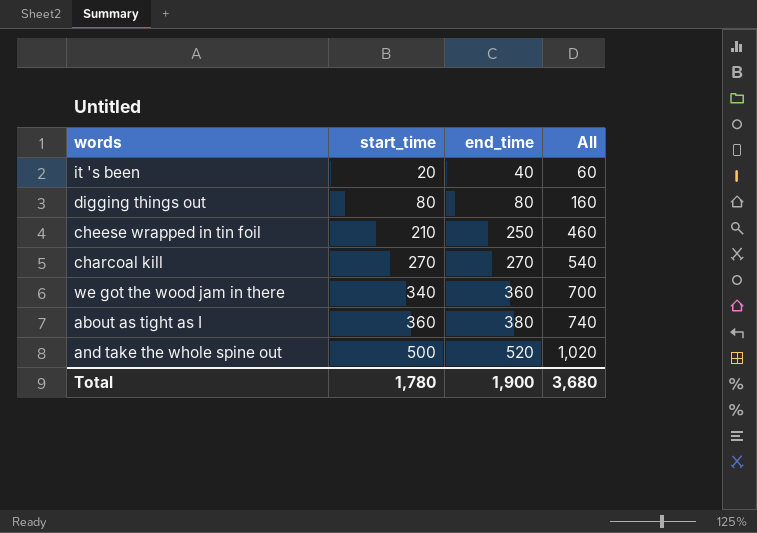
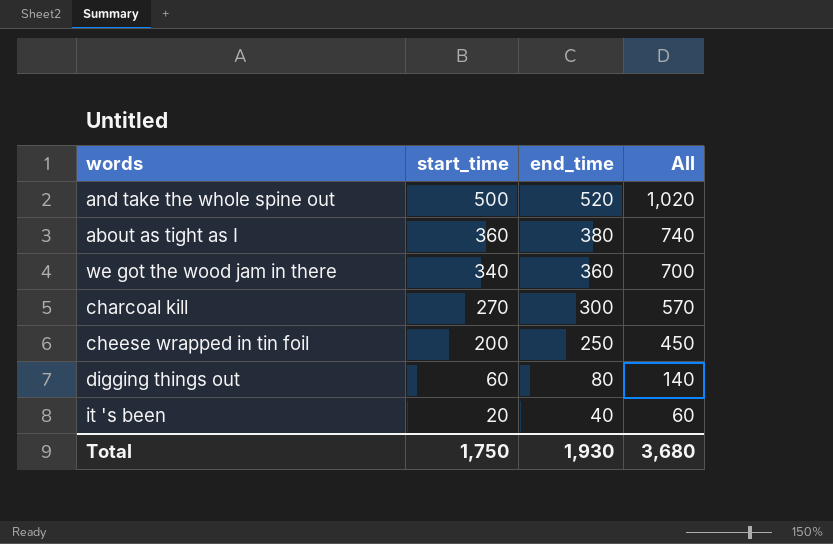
row order: start_time ascending -> start_time descending
charcoal kill | end_time: 270 -> 300
charcoal kill | All: 540 -> 570
cheese wrapped in tin foil | start_time: 210 -> 200
cheese wrapped in tin foil | All: 460 -> 450
digging things out | start_time: 80 -> 60
digging things out | All: 160 -> 140
Total | start_time: 1,780 -> 1,750
Total | end_time: 1,900 -> 1,930

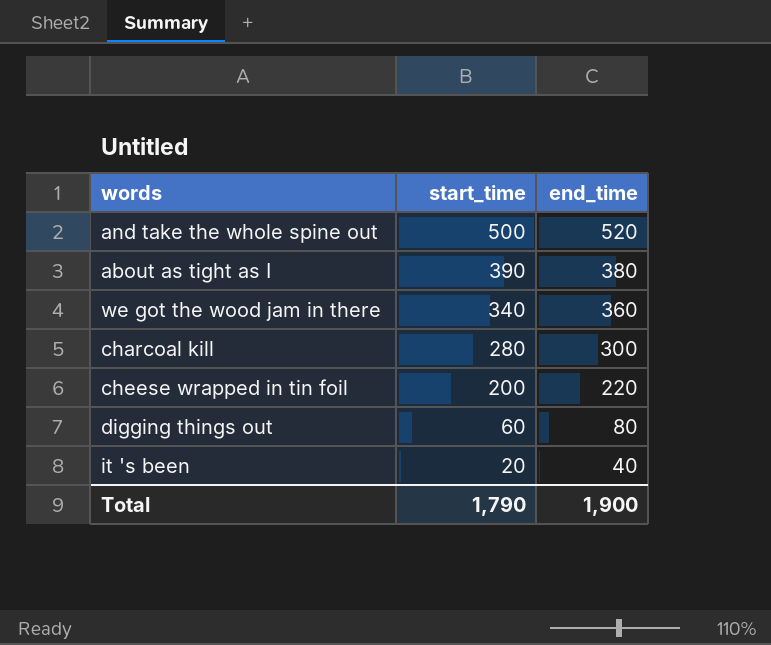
column All | formula: [start_time] + [end_time] -> none
about as tight as I | start_time: 360 -> 390
charcoal kill | start_time: 270 -> 280
cheese wrapped in tin foil | end_time: 250 -> 220
Total | start_time: 1,750 -> 1,790
Total | end_time: 1,930 -> 1,900

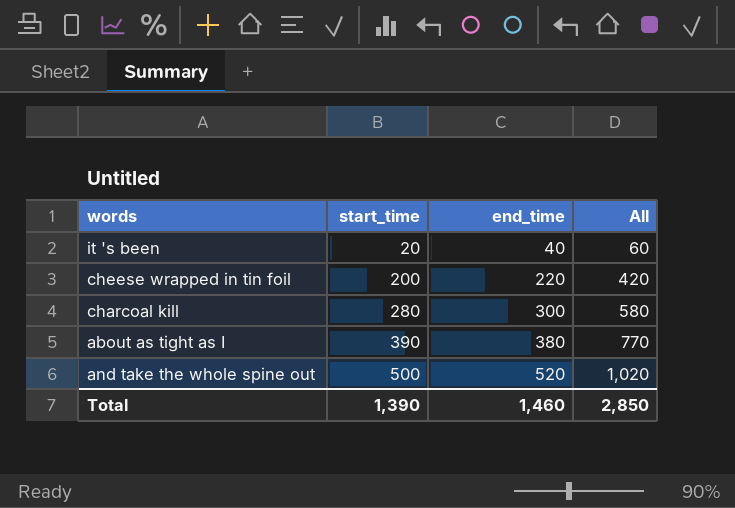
row order: start_time descending -> start_time ascending
column All | formula: none -> [start_time] + [end_time]
row we got the wood jam in there: 340 | 360 -> none
row digging things out: 60 | 80 -> none
Total | start_time: 1,790 -> 1,390
Total | end_time: 1,900 -> 1,460

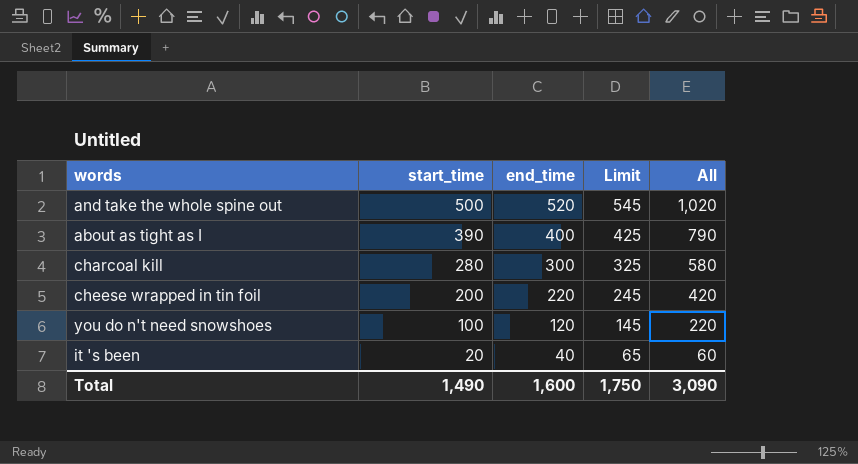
row order: start_time ascending -> start_time descending
column Limit | formula: none -> [end_time] + 25
about as tight as I | end_time: 380 -> 400
about as tight as I | All: 770 -> 790
row you do n't need snowshoes: none -> 100 | 120 | 145 | 220
Total | start_time: 1,390 -> 1,490
Total | end_time: 1,460 -> 1,600
Total | All: 2,850 -> 3,090

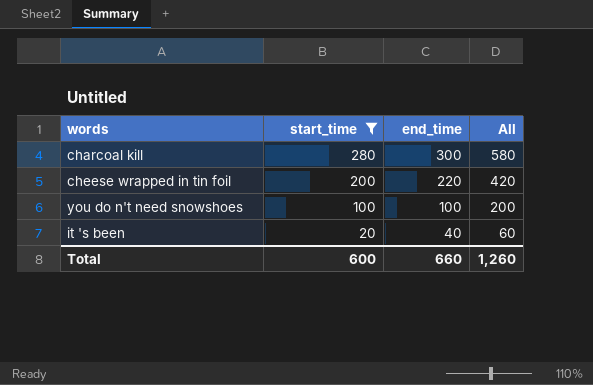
filter: none -> start_time <= 280
column Limit | formula: [end_time] + 25 -> none
you do n't need snowshoes | end_time: 120 -> 100
you do n't need snowshoes | All: 220 -> 200
Total | start_time: 1,490 -> 600
Total | end_time: 1,600 -> 660
Total | All: 3,090 -> 1,260

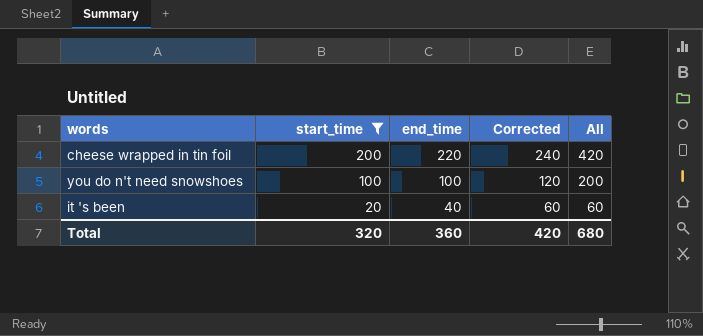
column Corrected | formula: none -> [end_time] + 20
row charcoal kill: 280 | 300 | 580 -> none
Total | start_time: 600 -> 320
Total | end_time: 660 -> 360
Total | All: 1,260 -> 680

